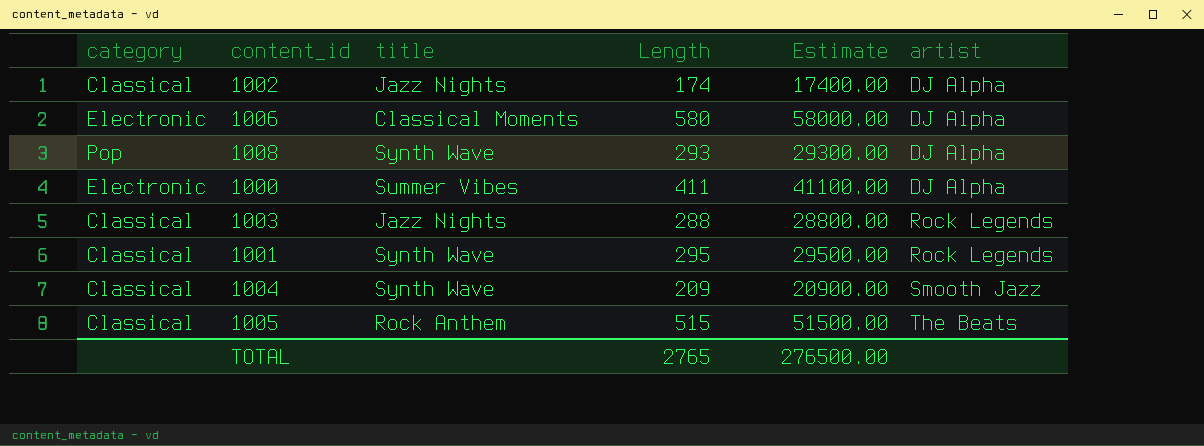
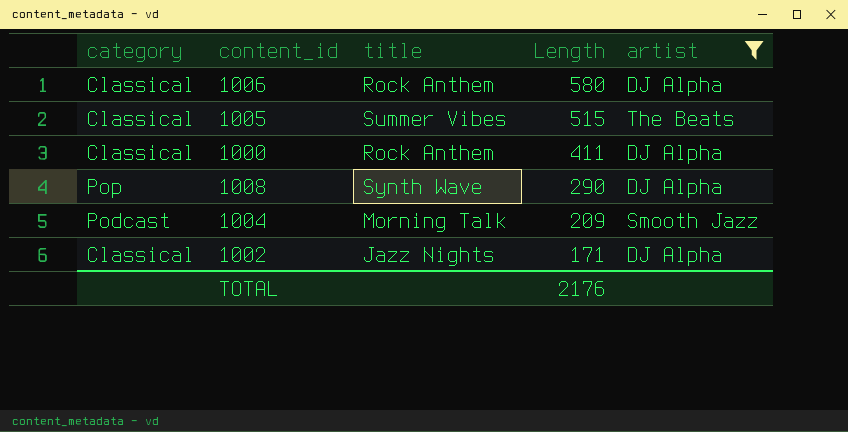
filter: none -> artist != Rock Legends
row order: artist ascending -> Length descending
column Estimate | formula: [Length] * 100 -> none
1006 | category: Electronic -> Classical
1006 | title: Classical Moments -> Rock Anthem
1005 | title: Rock Anthem -> Summer Vibes
1000 | category: Electronic -> Classical
1000 | title: Summer Vibes -> Rock Anthem
1008 | Length: 293 -> 290
1004 | category: Classical -> Podcast
1004 | title: Synth Wave -> Morning Talk
1002 | Length: 174 -> 171
TOTAL | Length: 2765 -> 2176

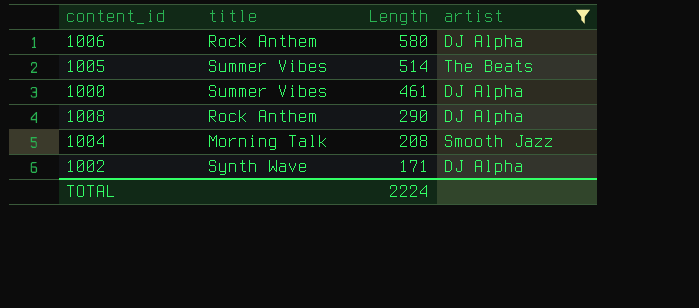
column category | position: 1 -> none
1005 | Length: 515 -> 514
1000 | title: Rock Anthem -> Summer Vibes
1000 | Length: 411 -> 461
1008 | title: Synth Wave -> Rock Anthem
1004 | Length: 209 -> 208
1002 | title: Jazz Nights -> Synth Wave
TOTAL | Length: 2176 -> 2224

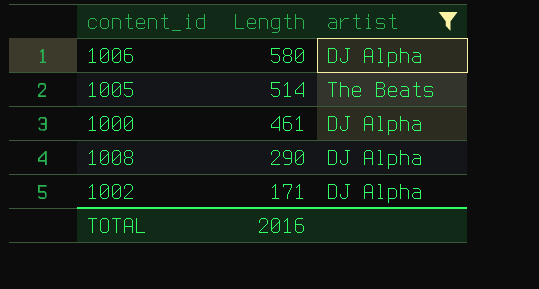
column title | position: 2 -> none
row 1004: Morning Talk | 208 | Smooth Jazz -> none
TOTAL | Length: 2224 -> 2016

